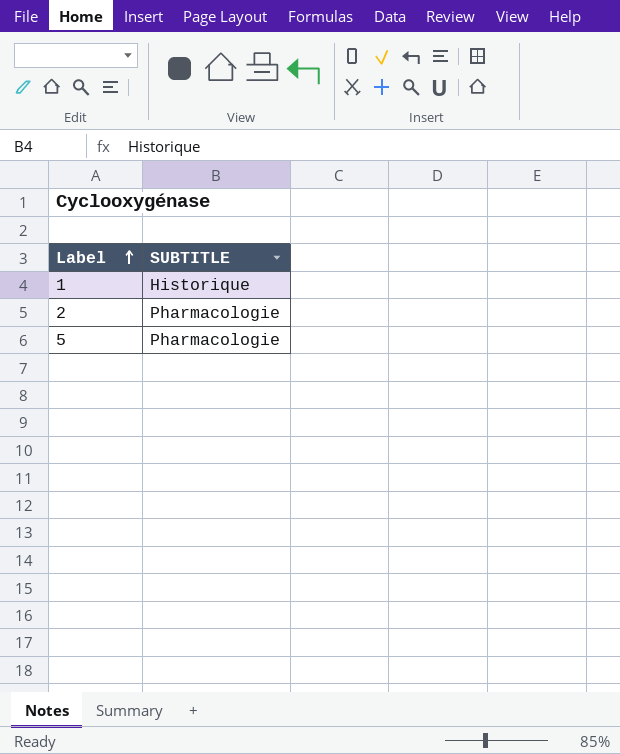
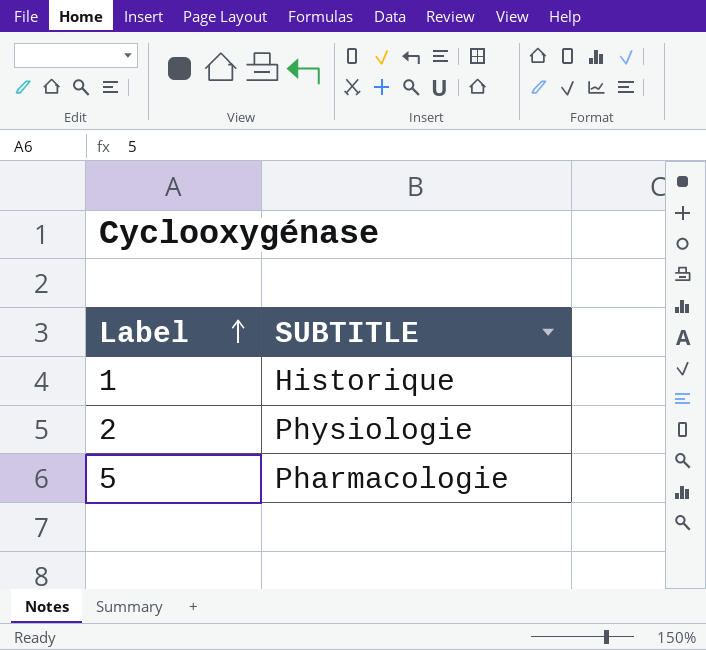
2 | SUBTITLE: Pharmacologie -> Physiologie

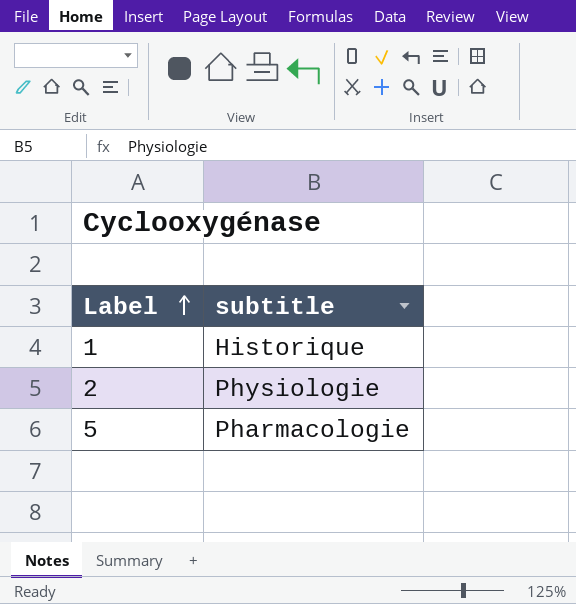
column name: SUBTITLE -> subtitle

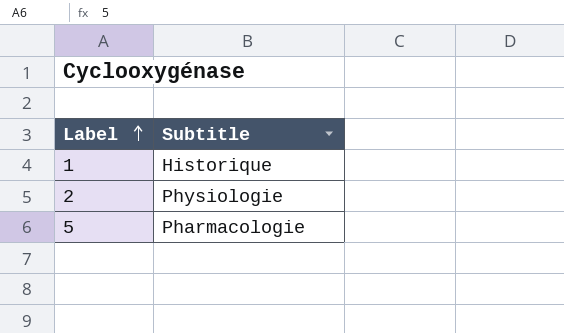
column name: subtitle -> Subtitle

